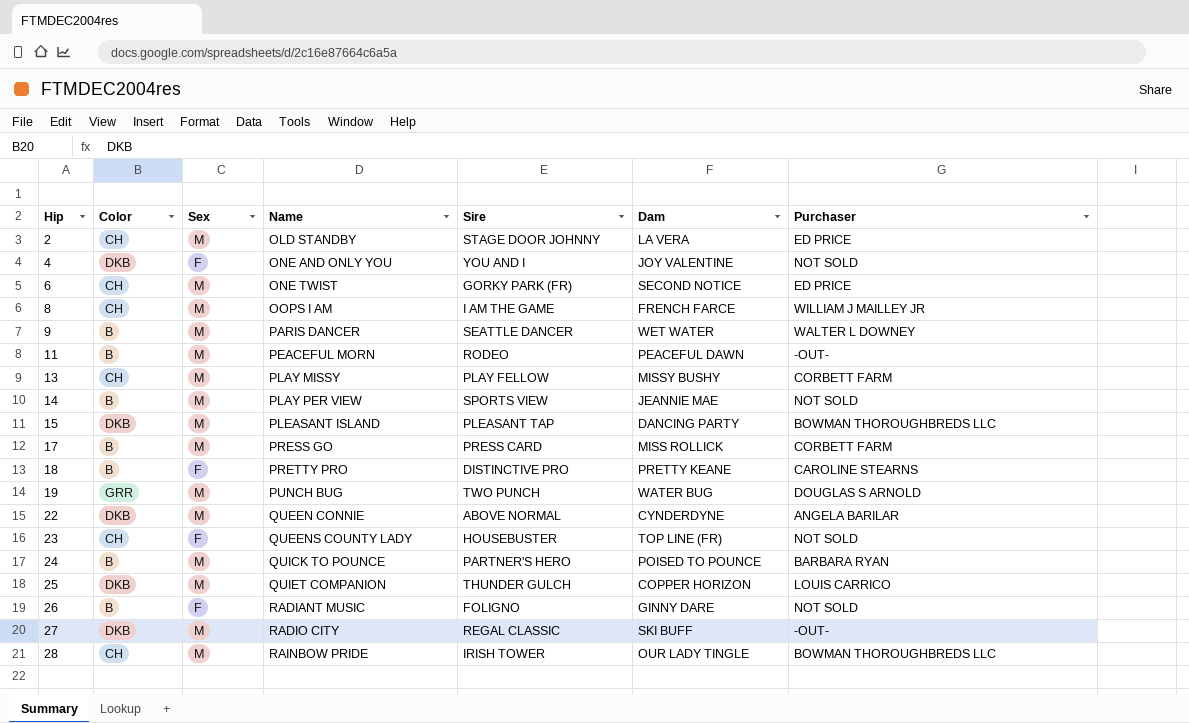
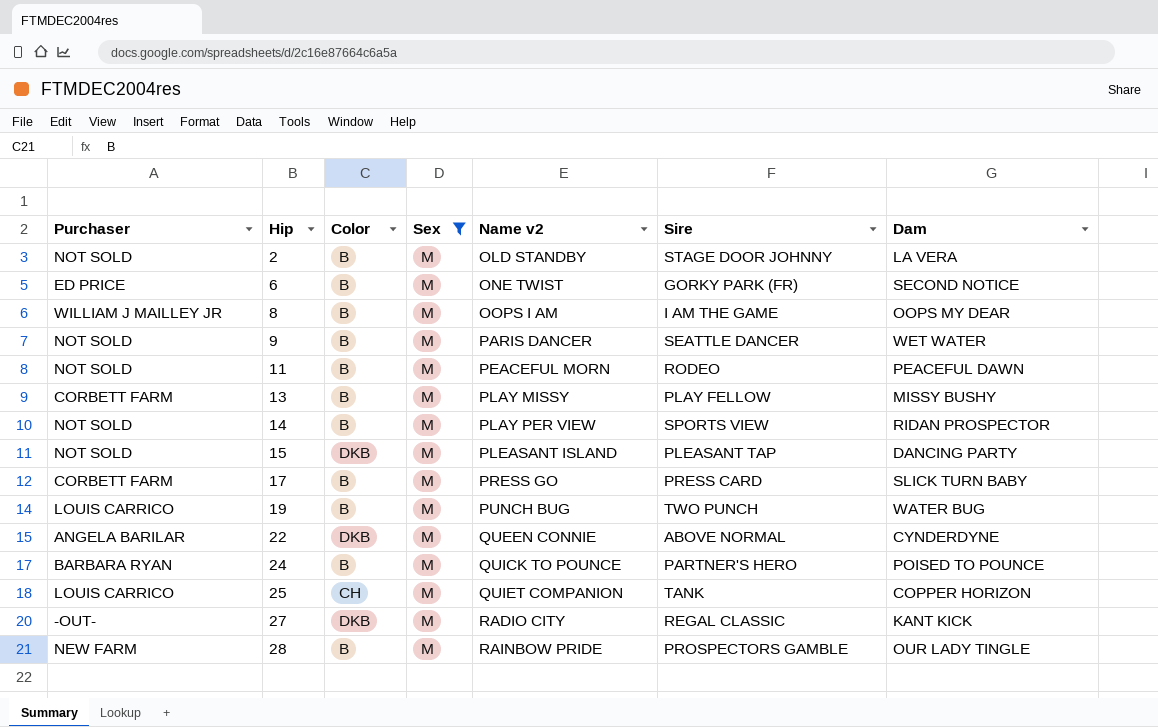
filter: none -> Sex = M
column Purchaser | position: 7 -> 1
column name: Name -> Name v2
2 | Purchaser: ED PRICE -> NOT SOLD
2 | Color: CH -> B
6 | Color: CH -> B
8 | Color: CH -> B
8 | Dam: FRENCH FARCE -> OOPS MY DEAR
9 | Purchaser: WALTER L DOWNEY -> NOT SOLD
11 | Purchaser: -OUT- -> NOT SOLD
13 | Color: CH -> B
14 | Dam: JEANNIE MAE -> RIDAN PROSPECTOR
15 | Purchaser: BOWMAN THOROUGHBREDS LLC -> NOT SOLD
17 | Dam: MISS ROLLICK -> SLICK TURN BABY
19 | Purchaser: DOUGLAS S ARNOLD -> LOUIS CARRICO
19 | Color: GRR -> B
25 | Color: DKB -> CH
25 | Sire: THUNDER GULCH -> TANK
27 | Dam: SKI BUFF -> KANT KICK
28 | Purchaser: BOWMAN THOROUGHBREDS LLC -> NEW FARM
28 | Color: CH -> B
28 | Sire: IRISH TOWER -> PROSPECTORS GAMBLE

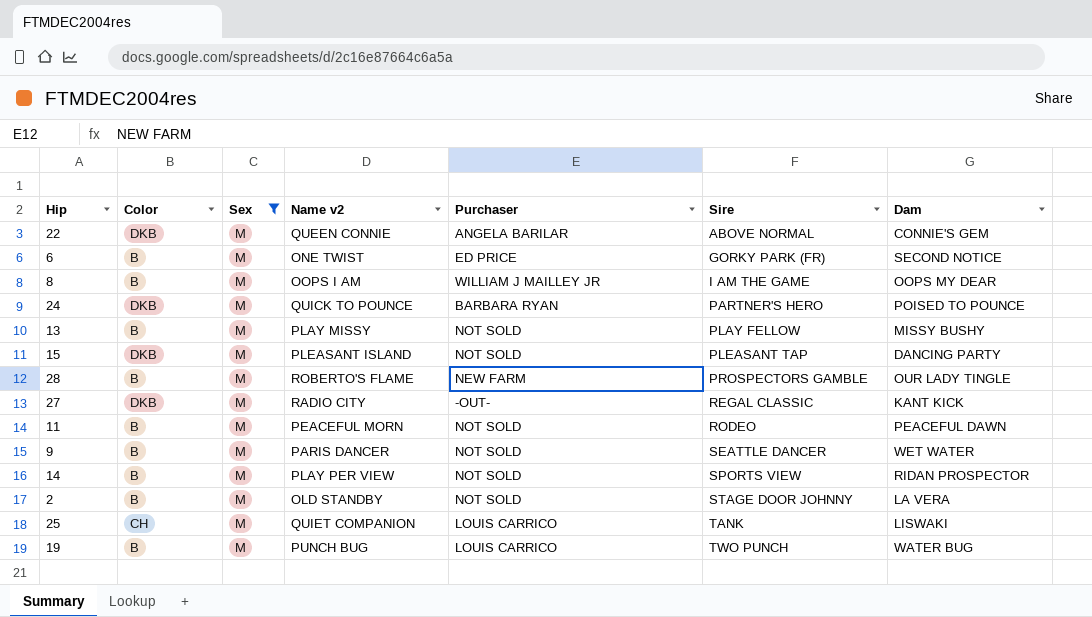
row order: Hip ascending -> Sire ascending
column Purchaser | position: 1 -> 5
row 17: CORBETT FARM | B | M | PRESS GO | PRESS CARD | SLICK TURN BABY -> none
22 | Dam: CYNDERDYNE -> CONNIE'S GEM
24 | Color: B -> DKB
13 | Purchaser: CORBETT FARM -> NOT SOLD
28 | Name v2: RAINBOW PRIDE -> ROBERTO'S FLAME
25 | Dam: COPPER HORIZON -> LISWAKI

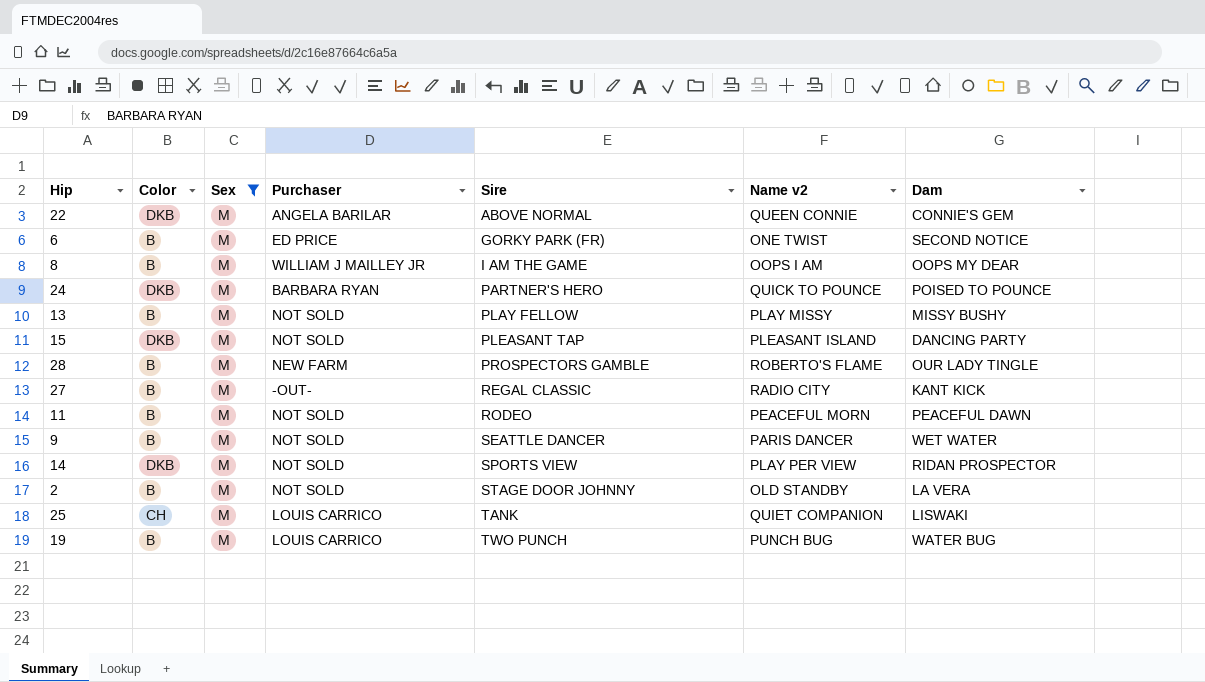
column Name v2 | position: 4 -> 6
27 | Color: DKB -> B
14 | Color: B -> DKB

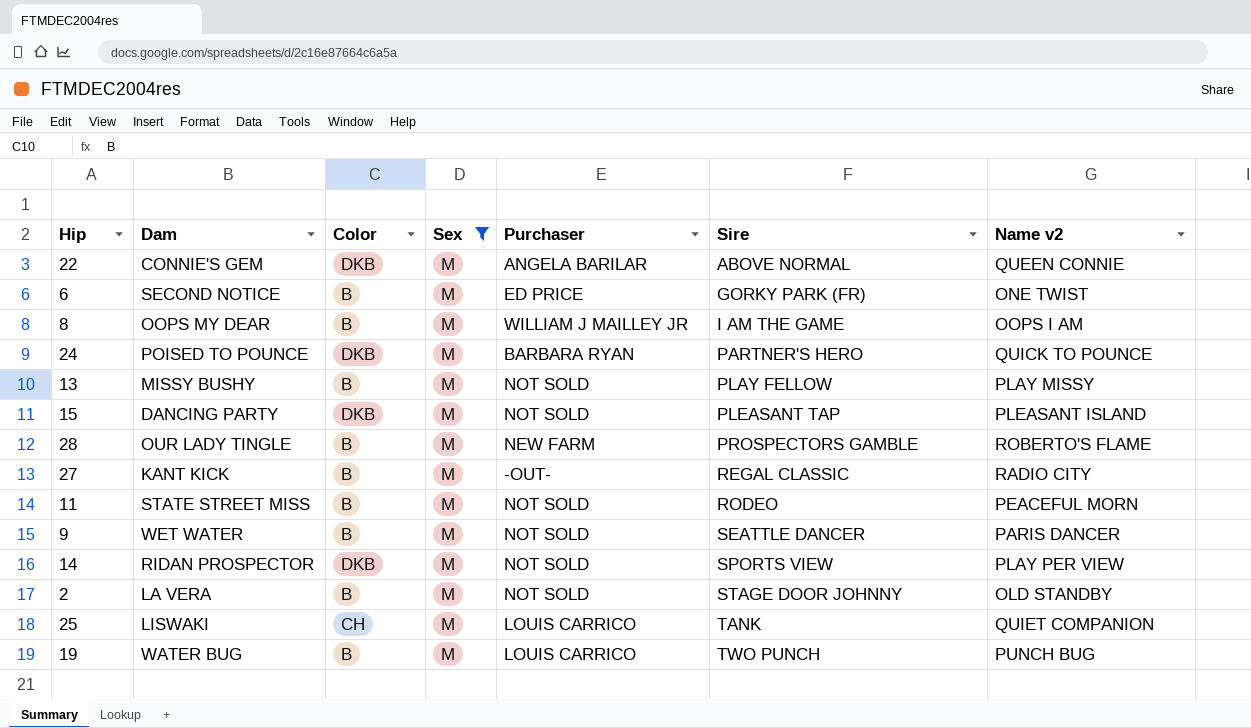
column Dam | position: 7 -> 2
11 | Dam: PEACEFUL DAWN -> STATE STREET MISS

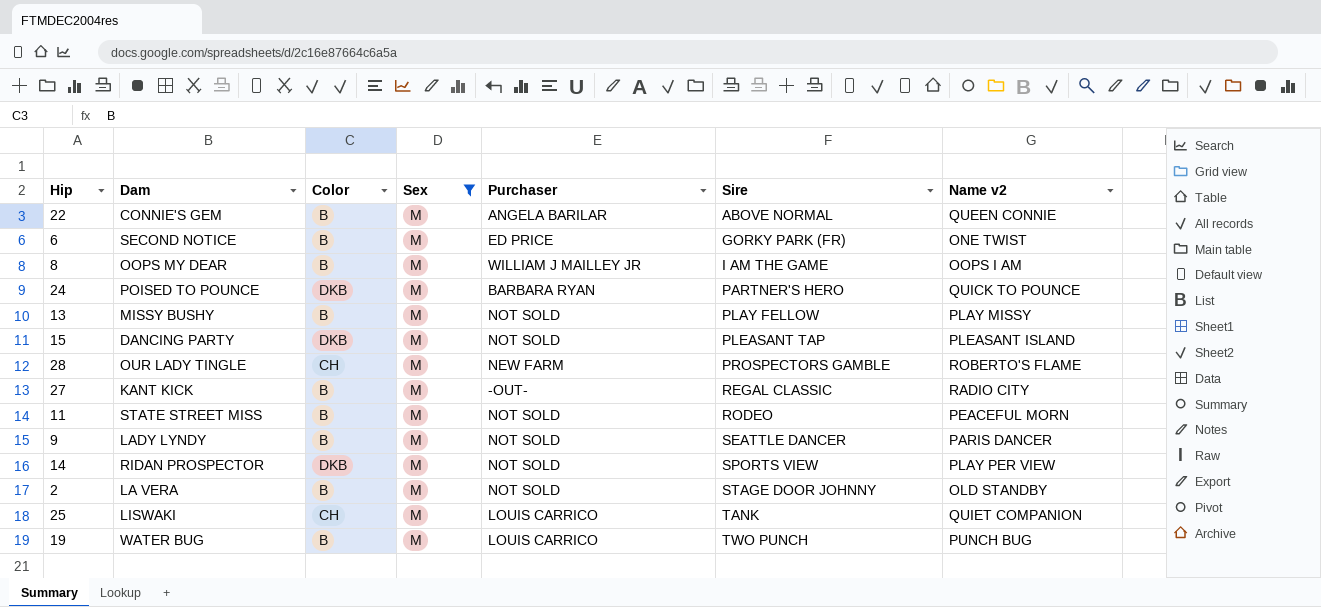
22 | Color: DKB -> B
28 | Color: B -> CH
9 | Dam: WET WATER -> LADY LYNDY

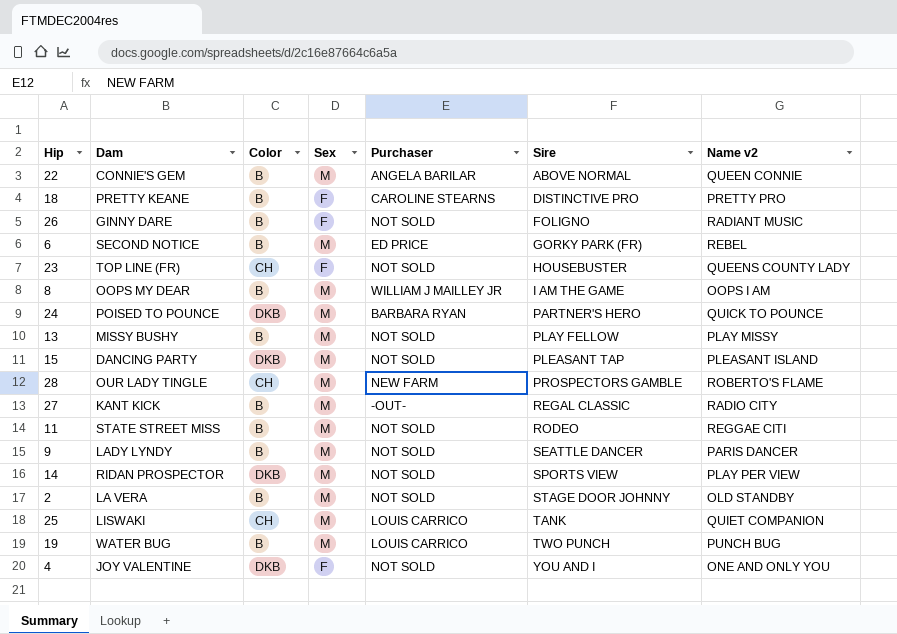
filter: Sex = M -> none
6 | Name v2: ONE TWIST -> REBEL
11 | Name v2: PEACEFUL MORN -> REGGAE CITI

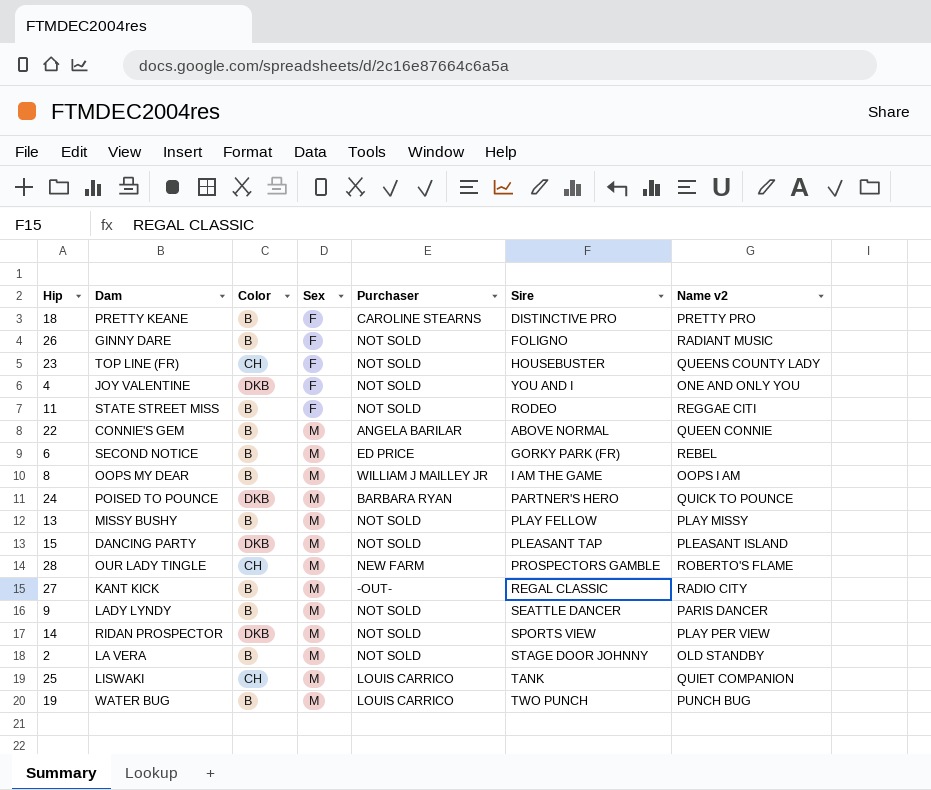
row order: Sire ascending -> Sex ascending
11 | Sex: M -> F

